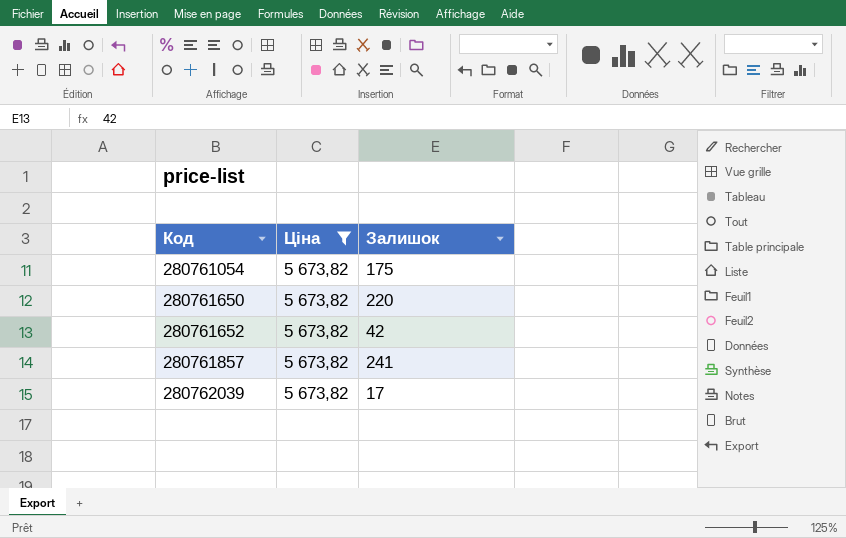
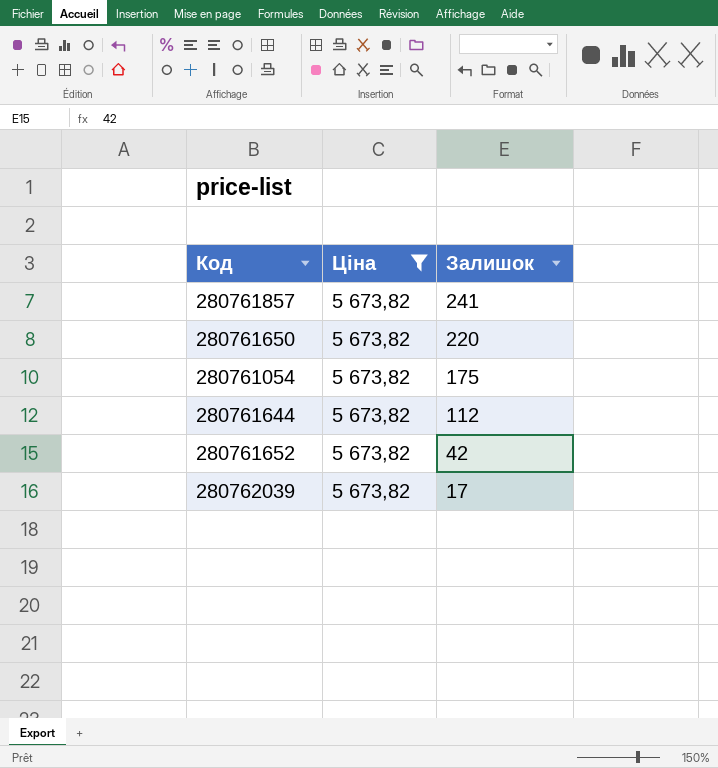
row order: Код ascending -> Залишок descending
row 280761644: none -> 5 673,82 | 112

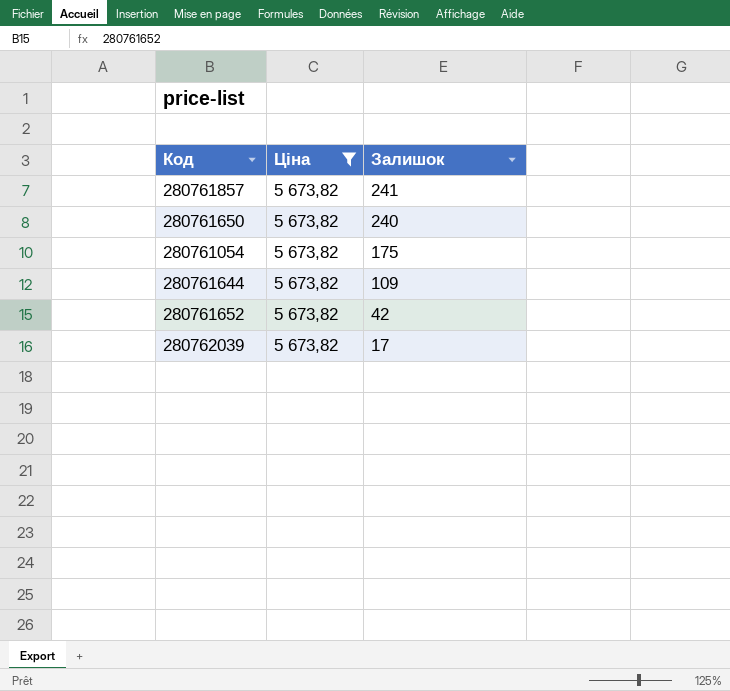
280761650 | Залишок: 220 -> 240
280761644 | Залишок: 112 -> 109

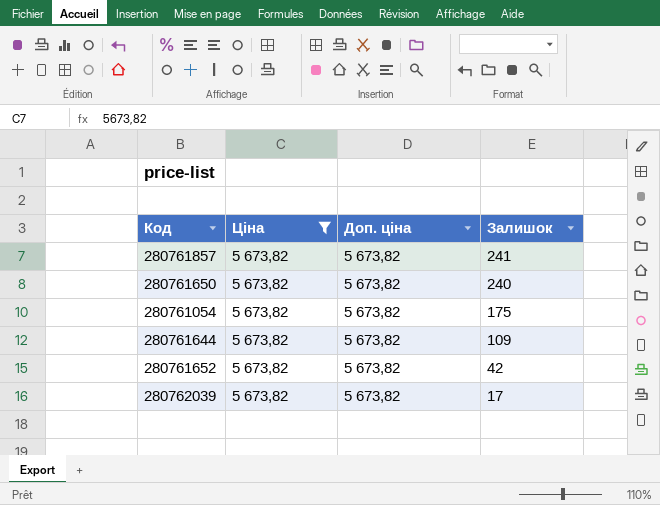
column Доп. ціна | position: none -> 3

